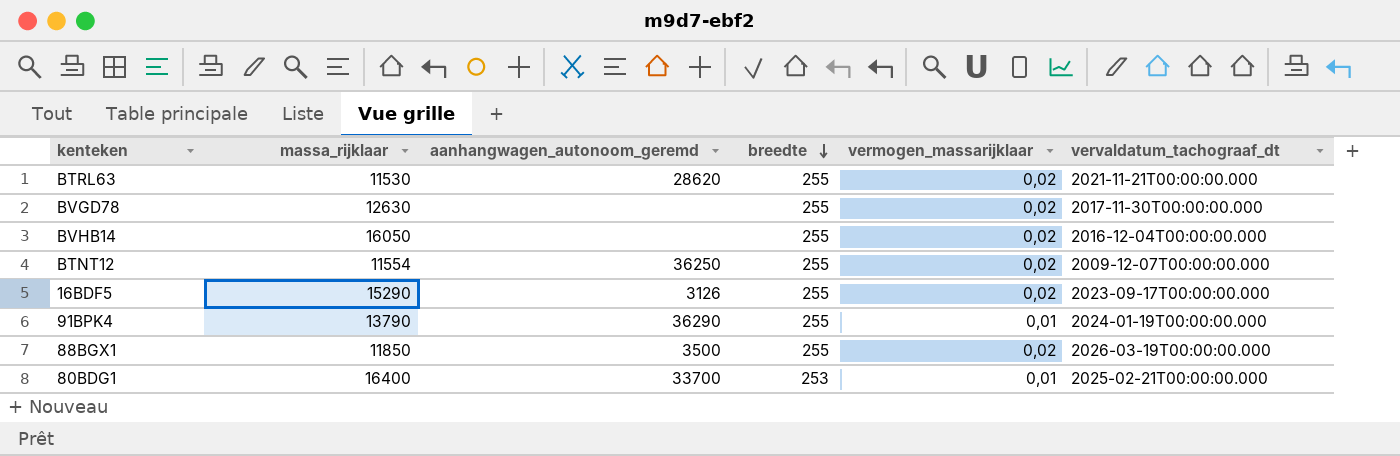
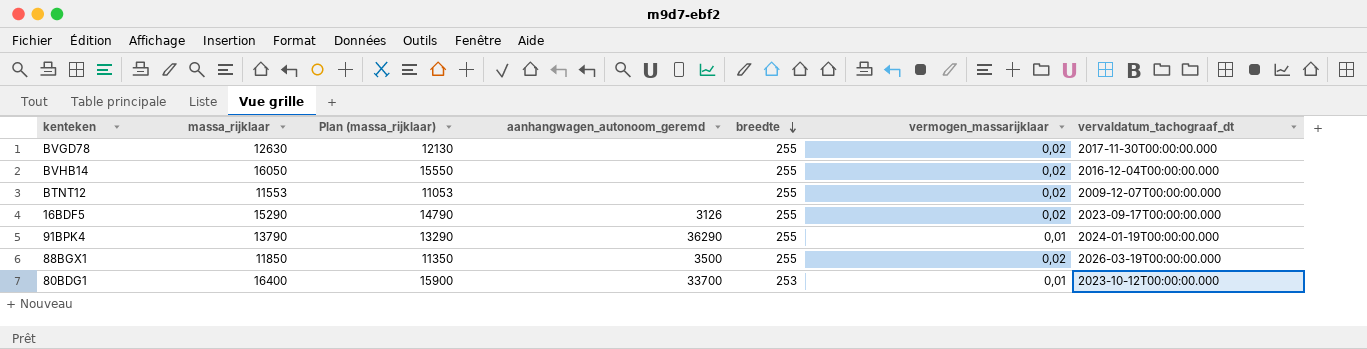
column Plan (massa_rijklaar) | formula: none -> [massa_rijklaar] - 500
row BTRL63: 11530 | 28620 | 255 | 0,02 | 2021-11-21T00:00:00.000 -> none
BTNT12 | massa_rijklaar: 11554 -> 11553
BTNT12 | aanhangwagen_autonoom_geremd: 36250 -> none
80BDG1 | vervaldatum_tachograaf_dt: 2025-02-21T00:00:00.000 -> 2023-10-12T00:00:00.000

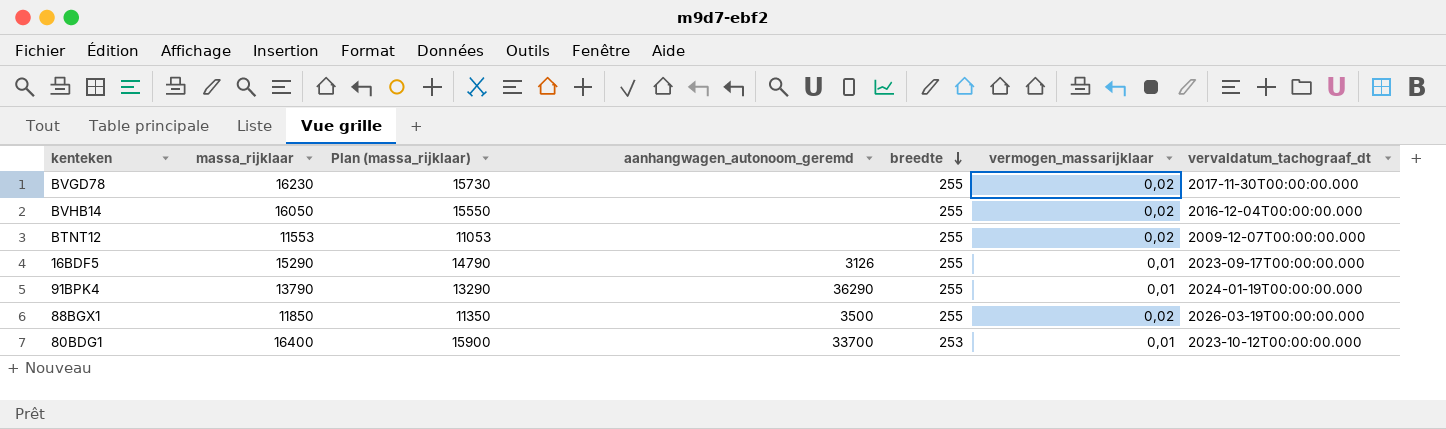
BVGD78 | massa_rijklaar: 12630 -> 16230
BVGD78 | Plan (massa_rijklaar): 12130 -> 15730
16BDF5 | vermogen_massarijklaar: 0,02 -> 0,01

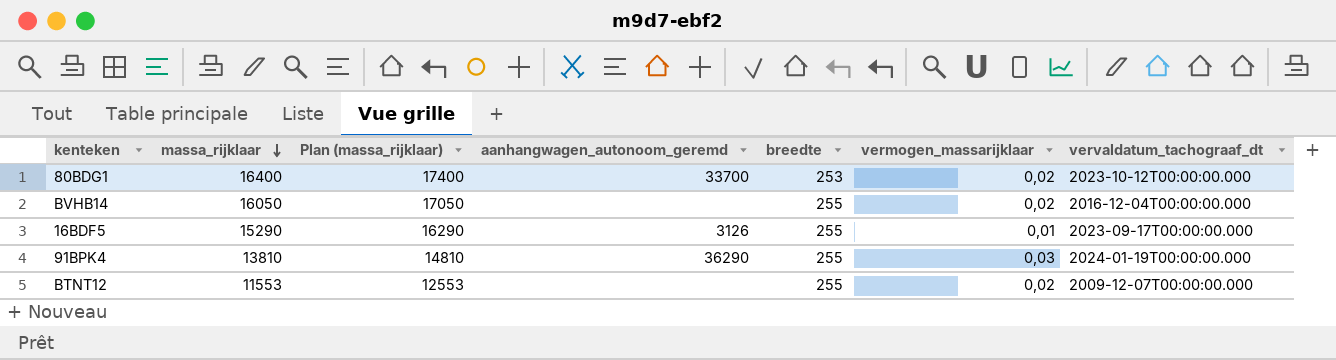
row order: breedte descending -> massa_rijklaar descending
column Plan (massa_rijklaar) | formula: [massa_rijklaar] - 500 -> [massa_rijklaar] + 1000
row BVGD78: 16230 | 15730 | none | 255 | 0,02 | 2017-11-30T00:00:00.000 -> none
row 88BGX1: 11850 | 11350 | 3500 | 255 | 0,02 | 2026-03-19T00:00:00.000 -> none
80BDG1 | vermogen_massarijklaar: 0,01 -> 0,02
91BPK4 | massa_rijklaar: 13790 -> 13810
91BPK4 | vermogen_massarijklaar: 0,01 -> 0,03

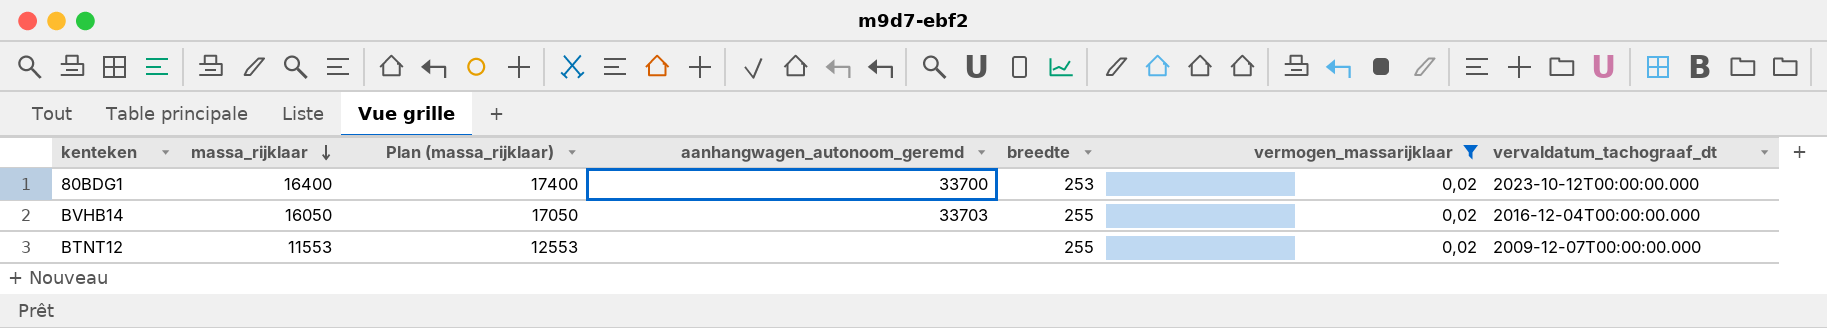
filter: none -> vermogen_massarijklaar = 0,02
BVHB14 | aanhangwagen_autonoom_geremd: none -> 33703

